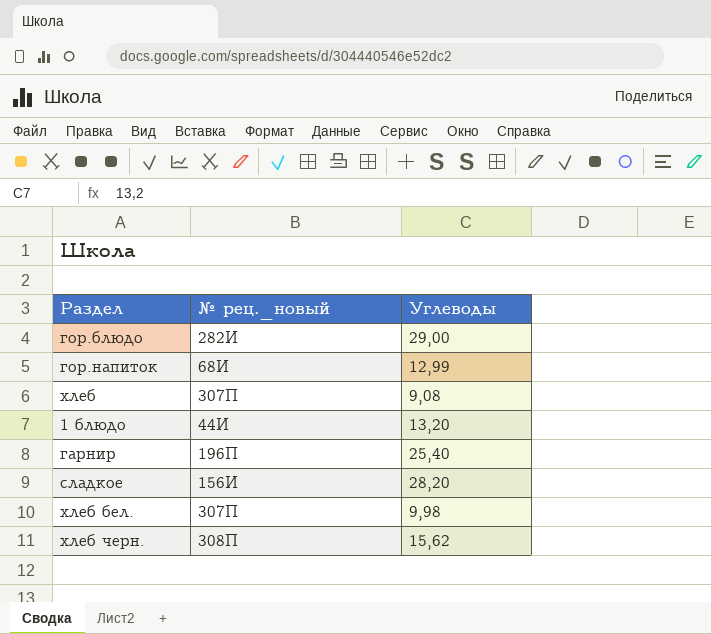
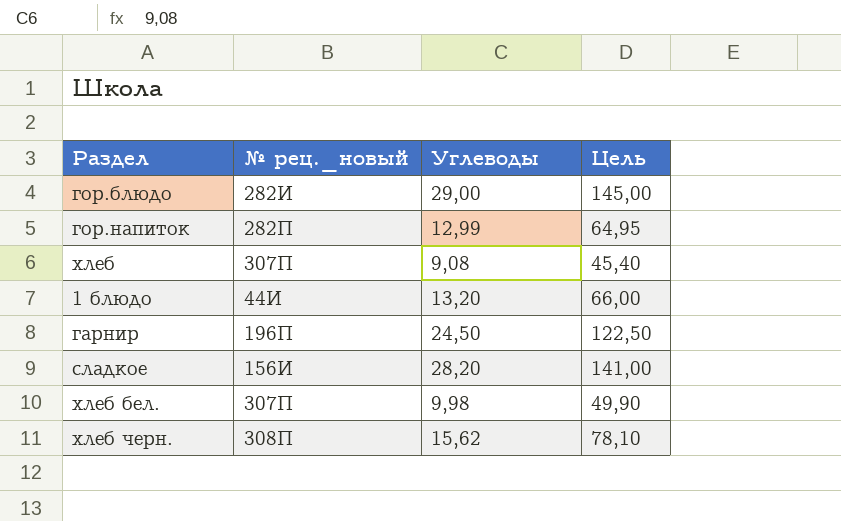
column Цель | formula: none -> [Углеводы] * 5
гор.напиток | № рец._новый: 68И -> 282П
гарнир | Углеводы: 25,40 -> 24,50

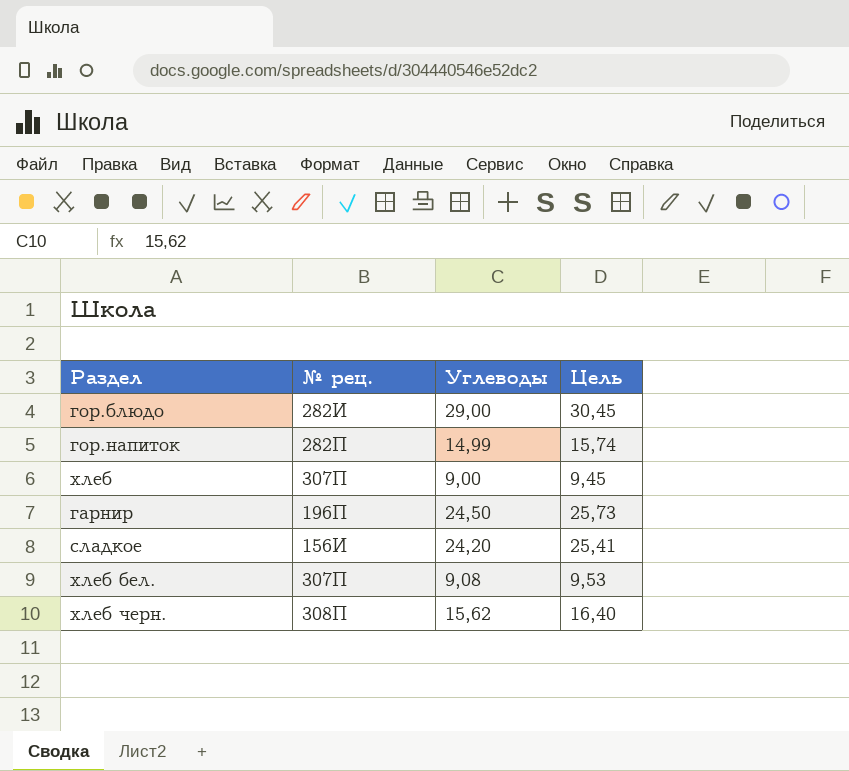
column name: № рец._новый -> № рец.
column Цель | formula: [Углеводы] * 5 -> [Углеводы] * 1,05
row 1 блюдо: 44И | 13,20 | 66,00 -> none
гор.напиток | Углеводы: 12,99 -> 14,99
хлеб | Углеводы: 9,08 -> 9,00
сладкое | Углеводы: 28,20 -> 24,20
хлеб бел. | Углеводы: 9,98 -> 9,08

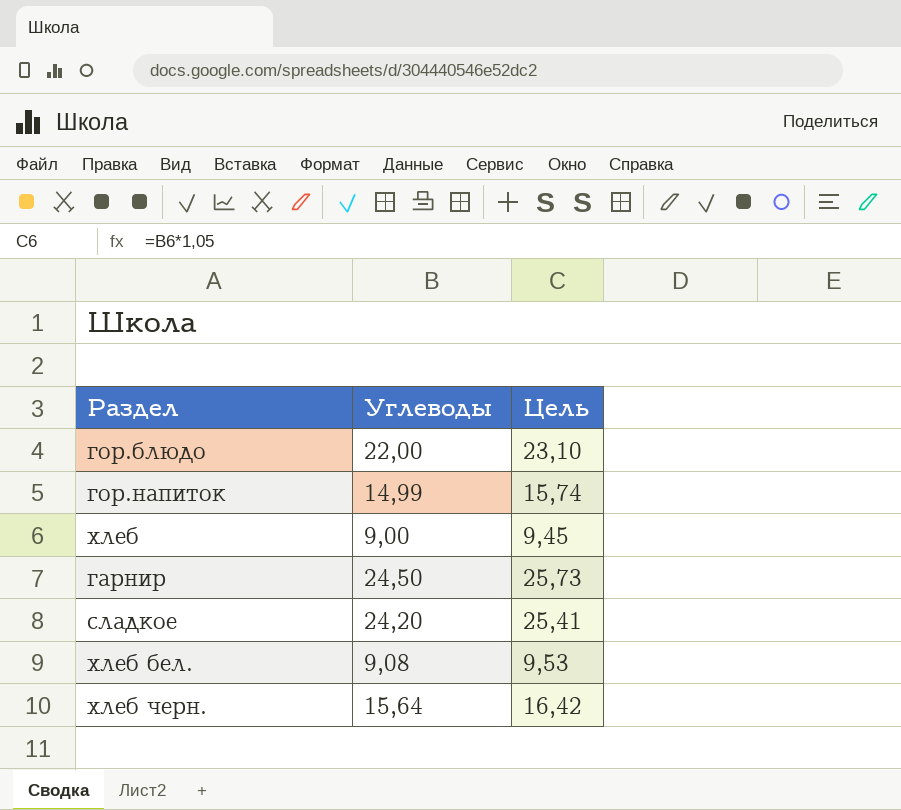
column № рец. | position: 2 -> none
гор.блюдо | Углеводы: 29,00 -> 22,00
гор.блюдо | Цель: 30,45 -> 23,10
хлеб черн. | Углеводы: 15,62 -> 15,64
хлеб черн. | Цель: 16,40 -> 16,42

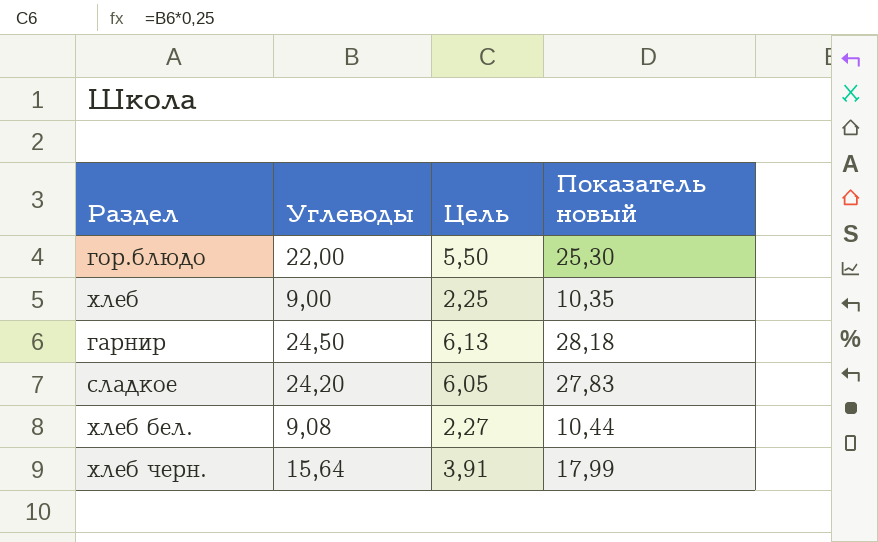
column Цель | formula: [Углеводы] * 1,05 -> [Углеводы] * 0,25
column Показатель новый | formula: none -> [Углеводы] * 1,15
row гор.напиток: 14,99 | 15,74 -> none

